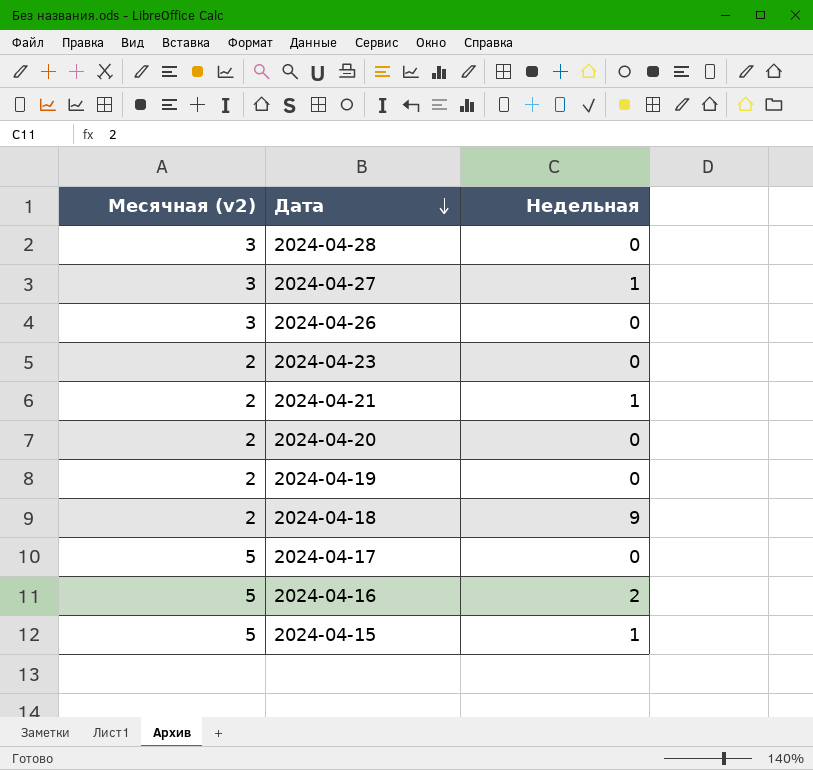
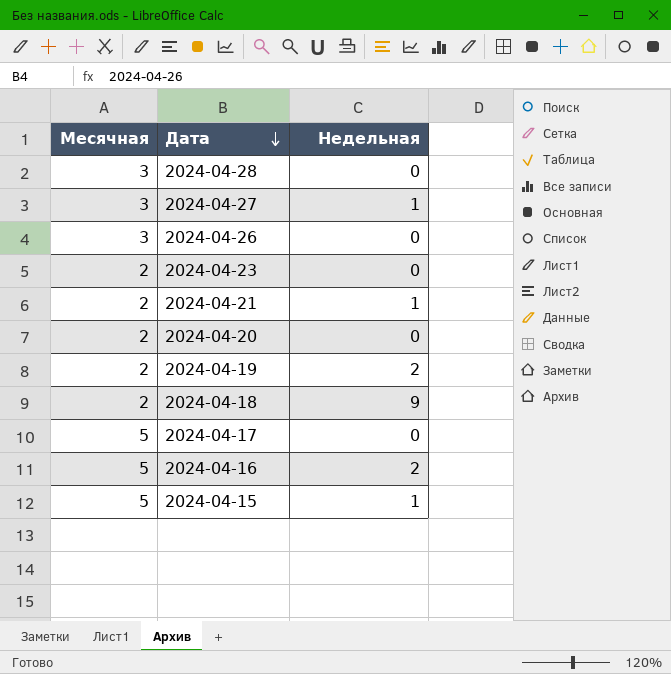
column name: Месячная (v2) -> Месячная
2024-04-19 | Недельная: 0 -> 2

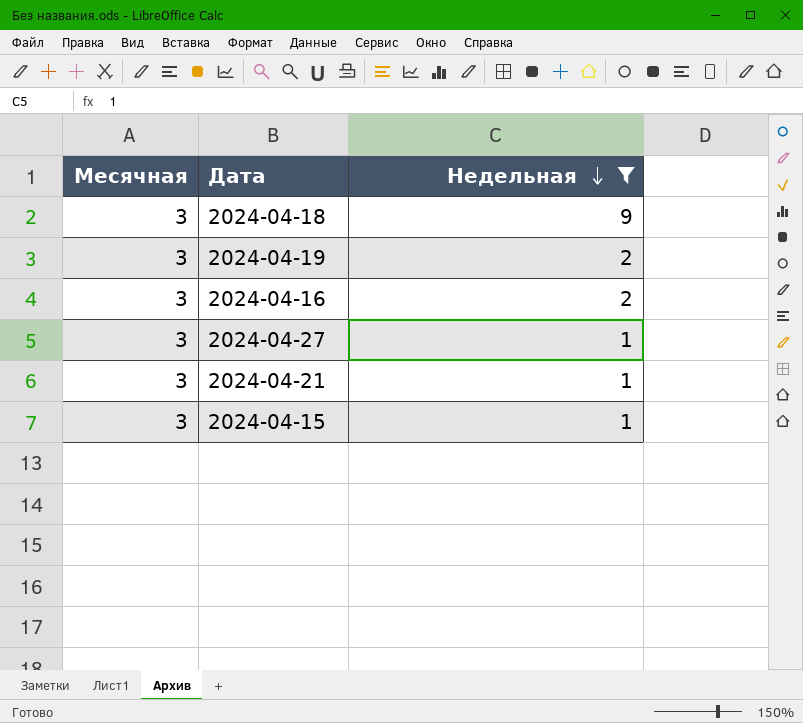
filter: none -> Недельная != 0
row order: Дата descending -> Недельная descending
2024-04-18 | Месячная: 2 -> 3
2024-04-19 | Месячная: 2 -> 3
2024-04-16 | Месячная: 5 -> 3
2024-04-21 | Месячная: 2 -> 3
2024-04-15 | Месячная: 5 -> 3

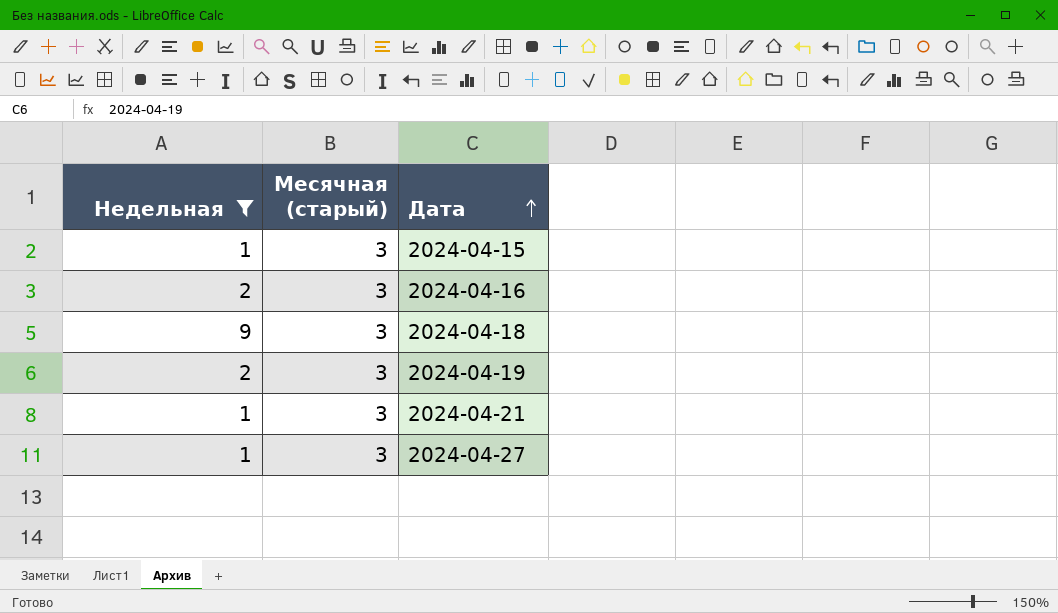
row order: Недельная descending -> Дата ascending
column Недельная | position: 3 -> 1
column name: Месячная -> Месячная (старый)

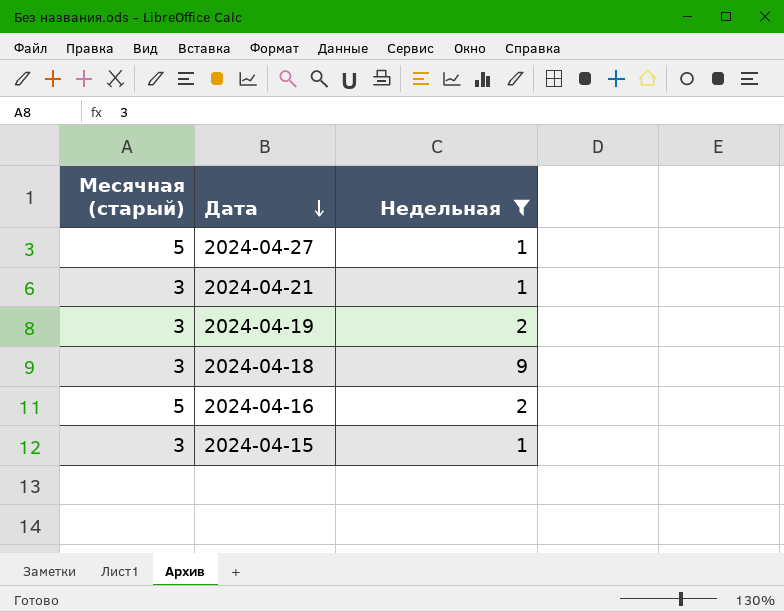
row order: Дата ascending -> Дата descending
column Недельная | position: 1 -> 3
2024-04-27 | Месячная (старый): 3 -> 5
2024-04-16 | Месячная (старый): 3 -> 5

